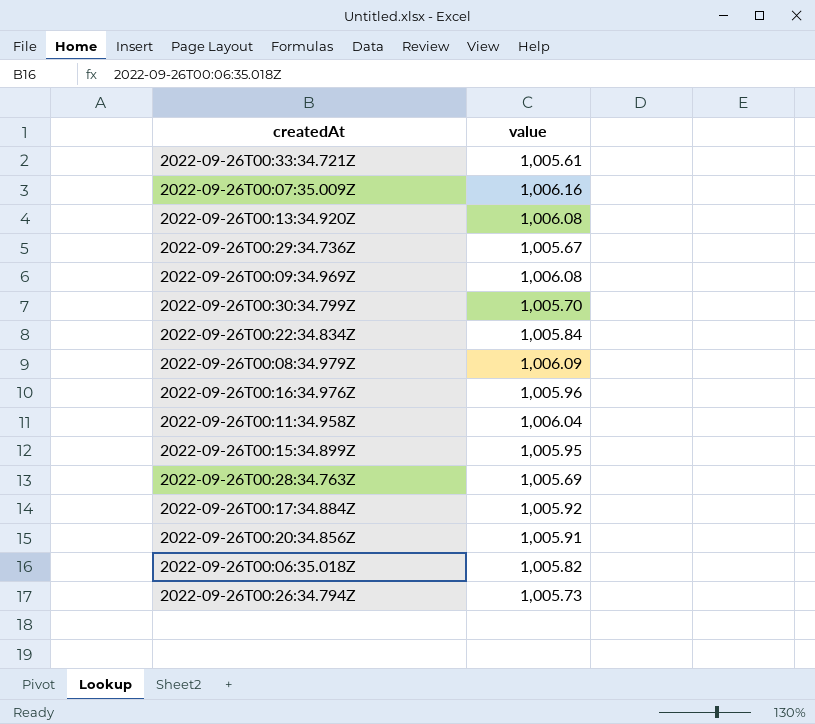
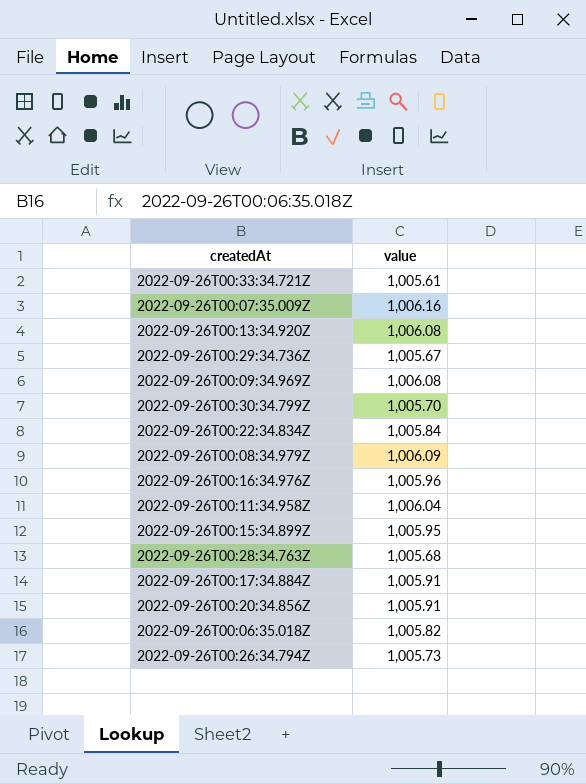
2022-09-26T00:28:34.763Z | value: 1,005.69 -> 1,005.68
2022-09-26T00:17:34.884Z | value: 1,005.92 -> 1,005.91

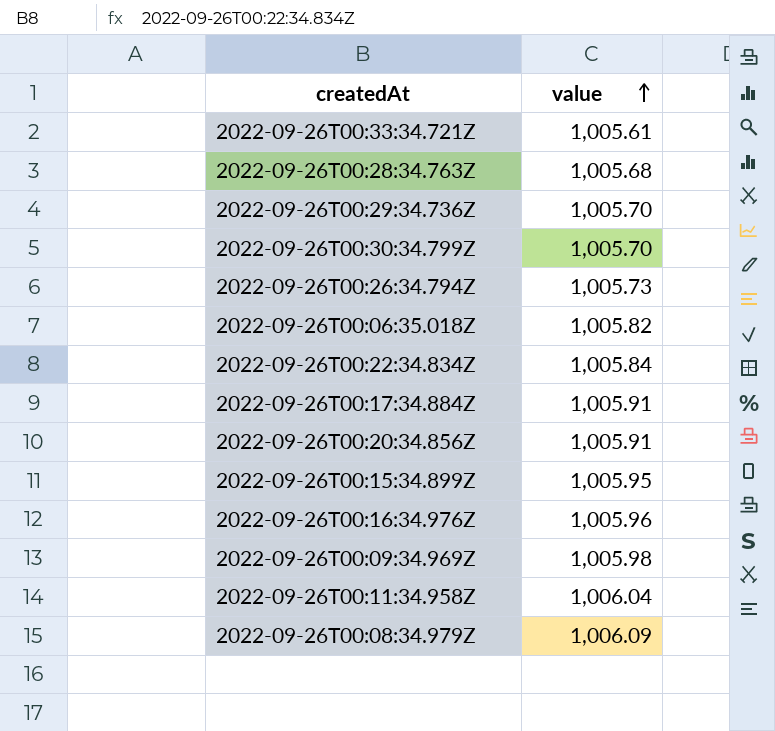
row order: none -> value ascending
row 2022-09-26T00:07:35.009Z: 1,006.16 -> none
row 2022-09-26T00:13:34.920Z: 1,006.08 -> none
2022-09-26T00:29:34.736Z | value: 1,005.67 -> 1,005.70
2022-09-26T00:09:34.969Z | value: 1,006.08 -> 1,005.98

